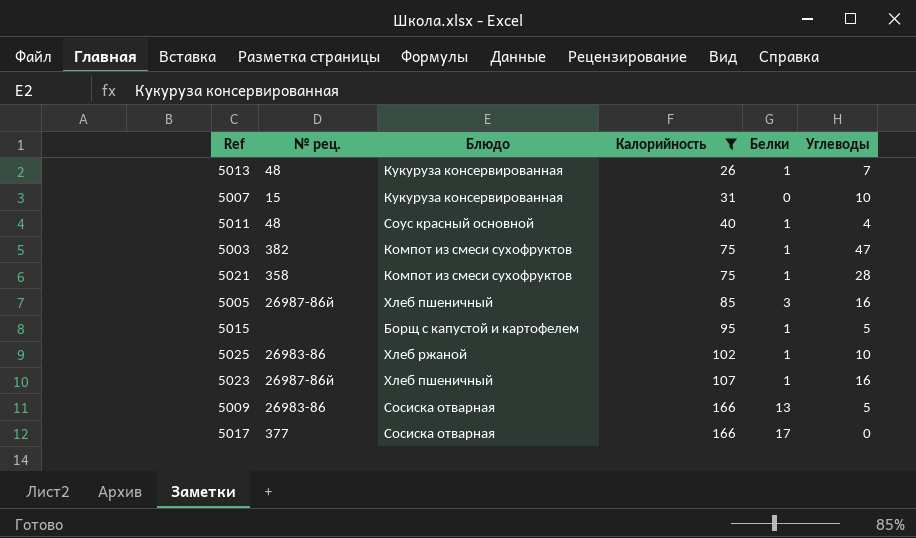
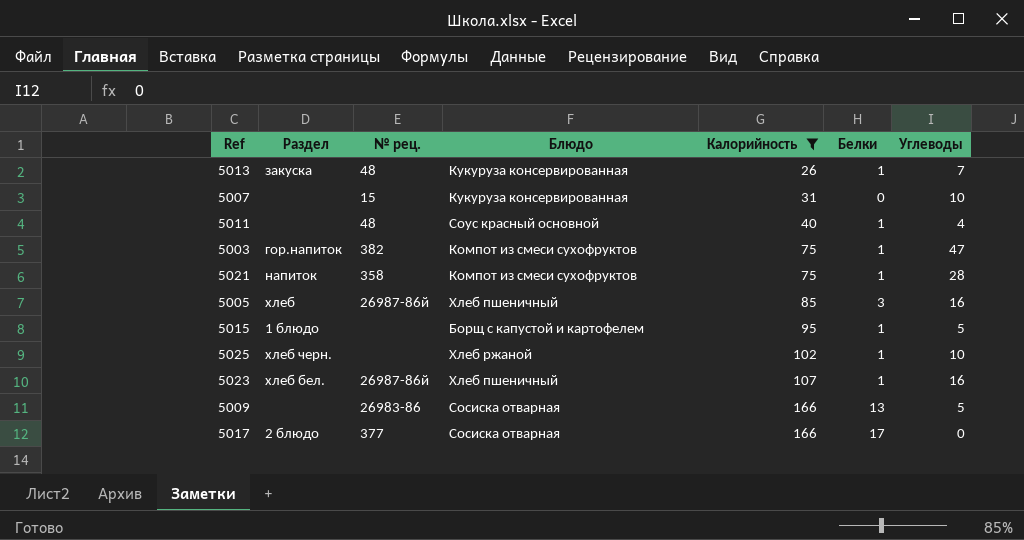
column Раздел | position: none -> 2
5025 | № рец.: 26983-86 -> none

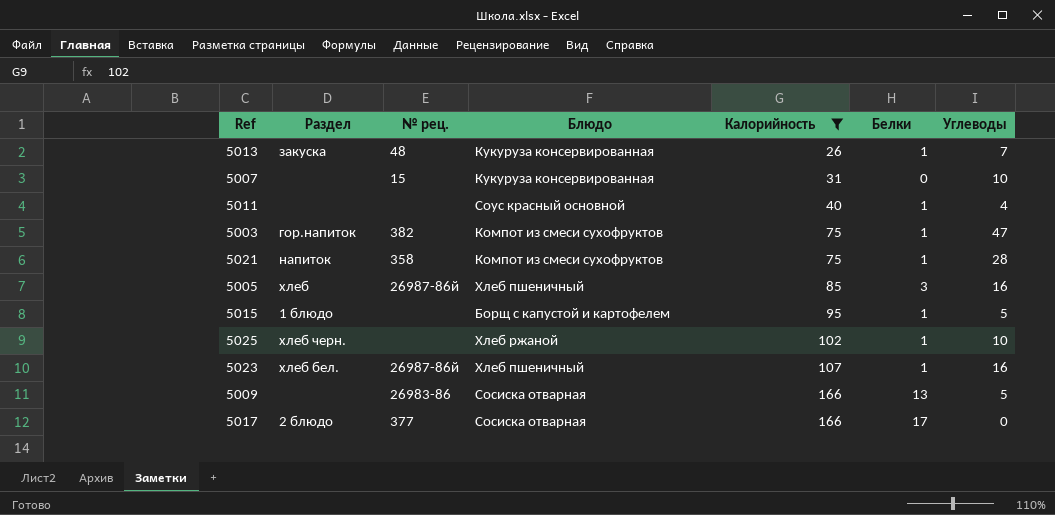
5011 | № рец.: 48 -> none

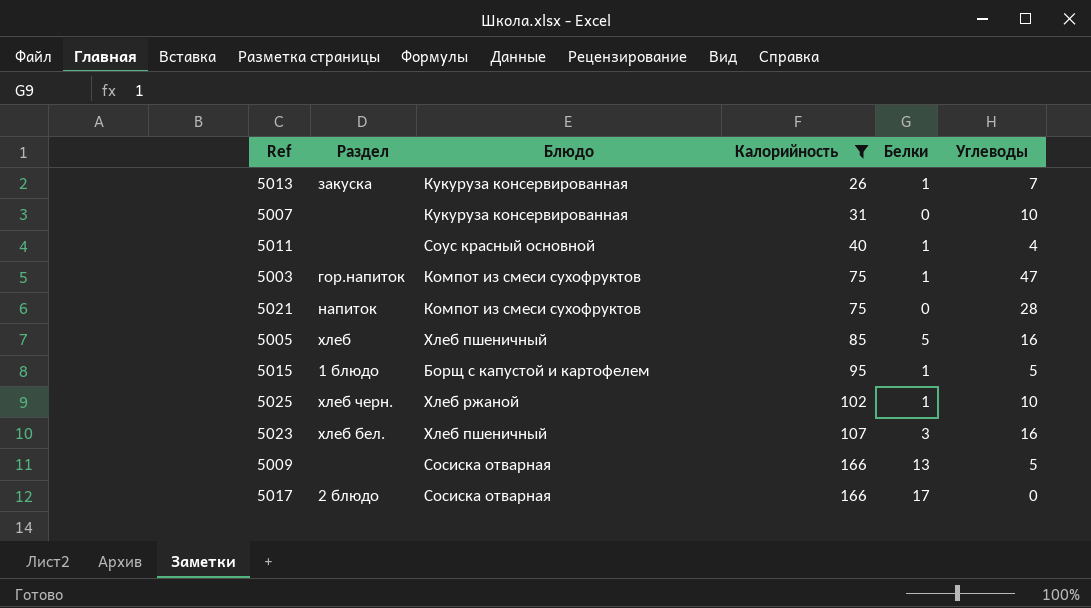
column № рец. | position: 3 -> none
5021 | Белки: 1 -> 0
5005 | Белки: 3 -> 5
5023 | Белки: 1 -> 3

